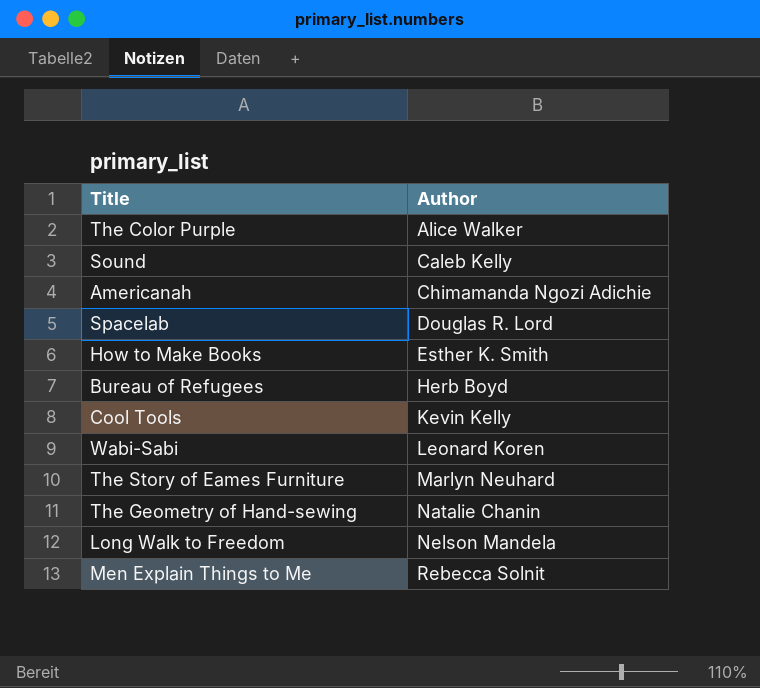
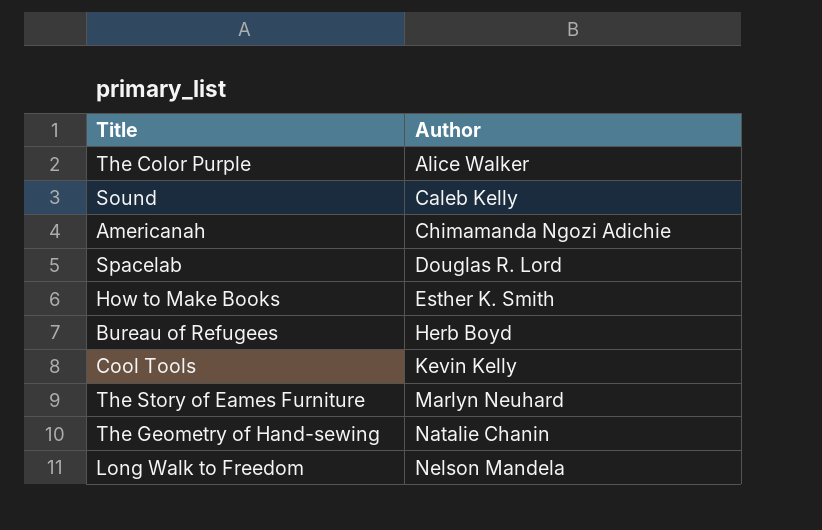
row Wabi-Sabi: Leonard Koren -> none
row Men Explain Things to Me: Rebecca Solnit -> none

